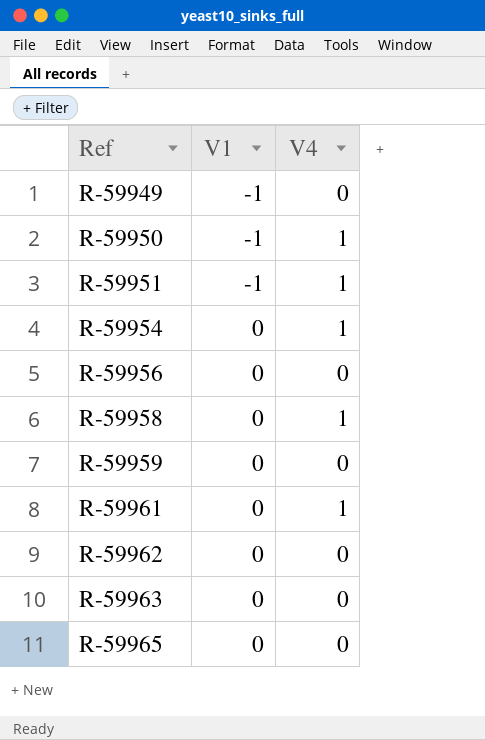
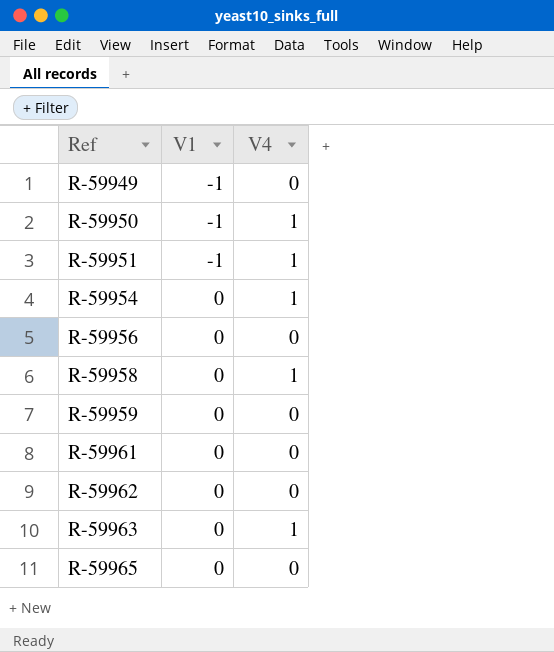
R-59961 | V4: 1 -> 0
R-59963 | V4: 0 -> 1

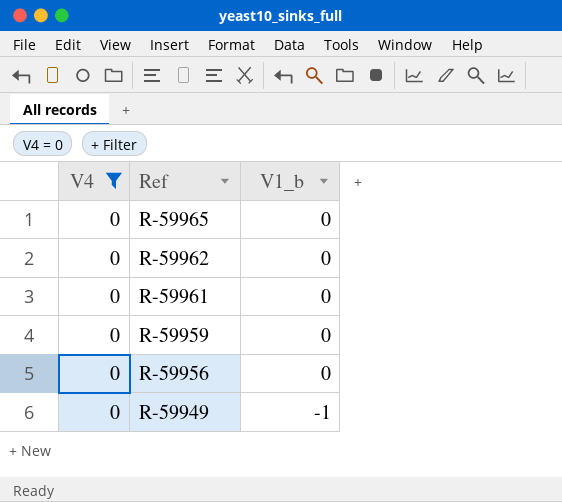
filter: none -> V4 = 0
row order: Ref ascending -> Ref descending
column V4 | position: 3 -> 1
column name: V1 -> V1_b

